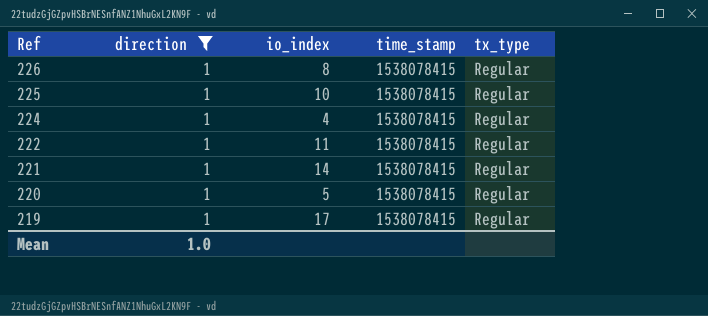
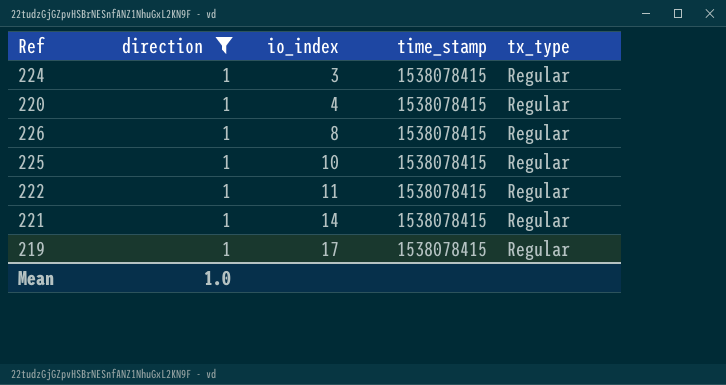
row order: Ref descending -> io_index ascending
224 | io_index: 4 -> 3
220 | io_index: 5 -> 4

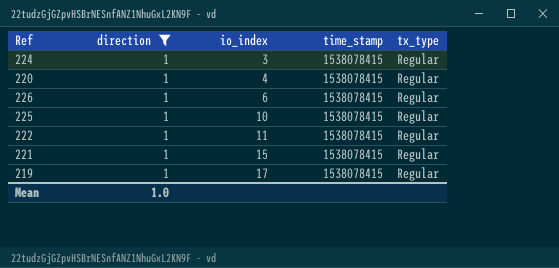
226 | io_index: 8 -> 6
221 | io_index: 14 -> 15

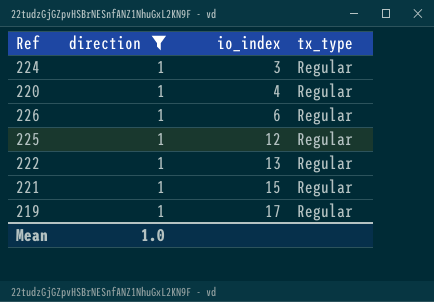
column time_stamp | position: 4 -> none
225 | io_index: 10 -> 12
222 | io_index: 11 -> 13

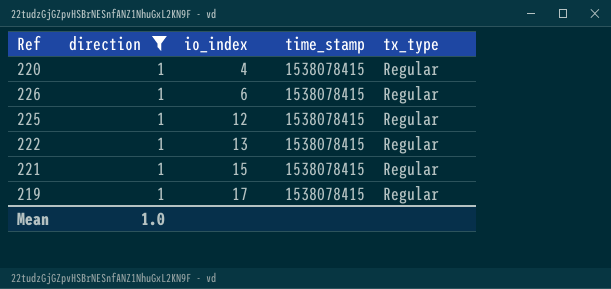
column time_stamp | position: none -> 4
row 224: 1 | 3 | Regular -> none

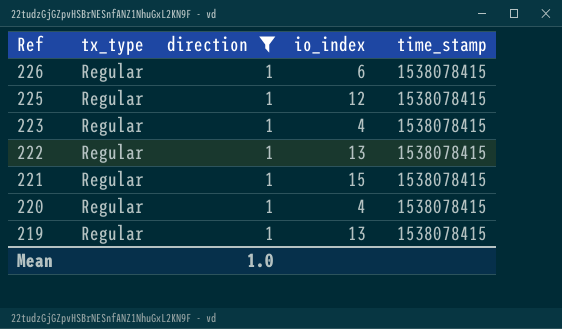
row order: io_index ascending -> Ref descending
column tx_type | position: 5 -> 2
row 223: none -> Regular | 1 | 4 | 1538078415
219 | io_index: 17 -> 13

